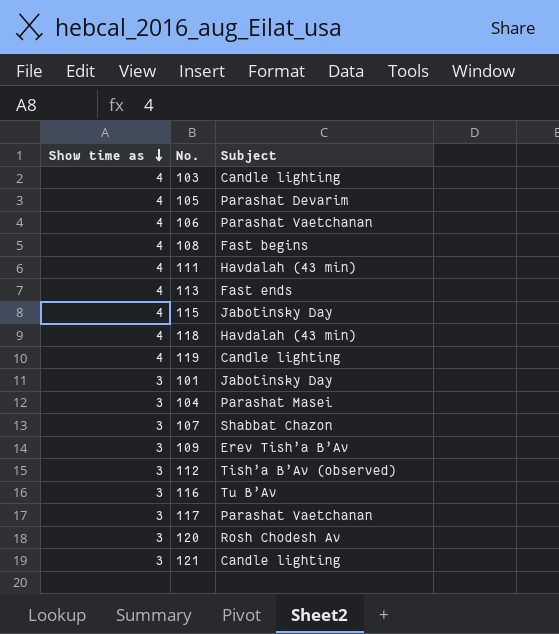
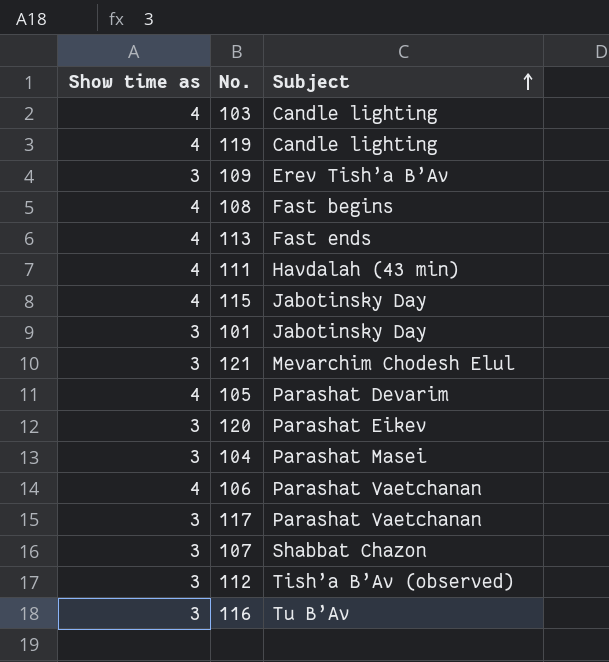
row order: Show time as descending -> Subject ascending
row 118: 4 | Havdalah (43 min) -> none
121 | Subject: Candle lighting -> Mevarchim Chodesh Elul
120 | Subject: Rosh Chodesh Av -> Parashat Eikev

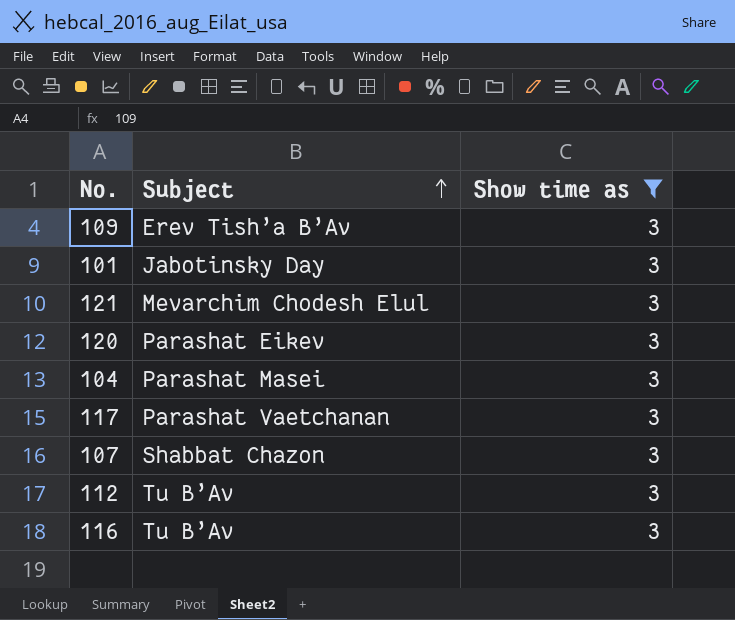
filter: none -> Show time as = 3
column Show time as | position: 1 -> 3
112 | Subject: Tish’a B’Av (observed) -> Tu B’Av

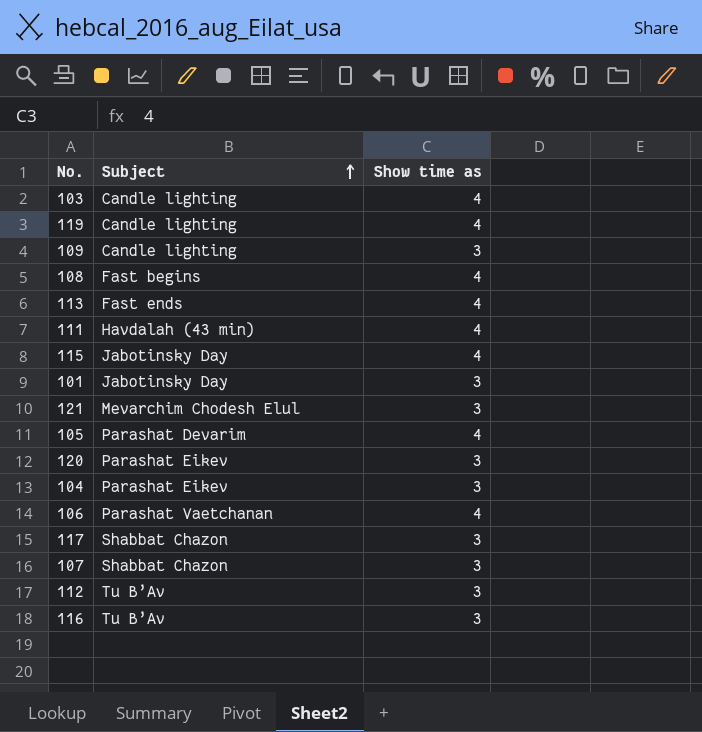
filter: Show time as = 3 -> none
109 | Subject: Erev Tish’a B’Av -> Candle lighting
104 | Subject: Parashat Masei -> Parashat Eikev
117 | Subject: Parashat Vaetchanan -> Shabbat Chazon

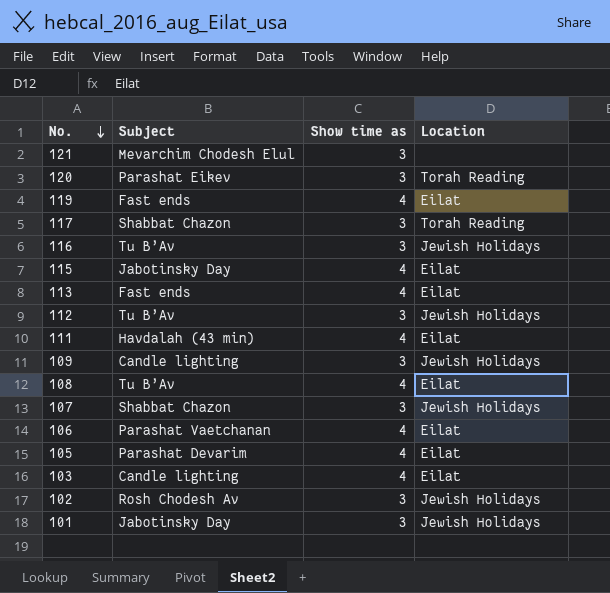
row order: Subject ascending -> No. descending
column Location | position: none -> 4
row 104: Parashat Eikev | 3 -> none
119 | Subject: Candle lighting -> Fast ends
108 | Subject: Fast begins -> Tu B’Av
row 102: none -> Rosh Chodesh Av | 3 | Jewish Holidays

